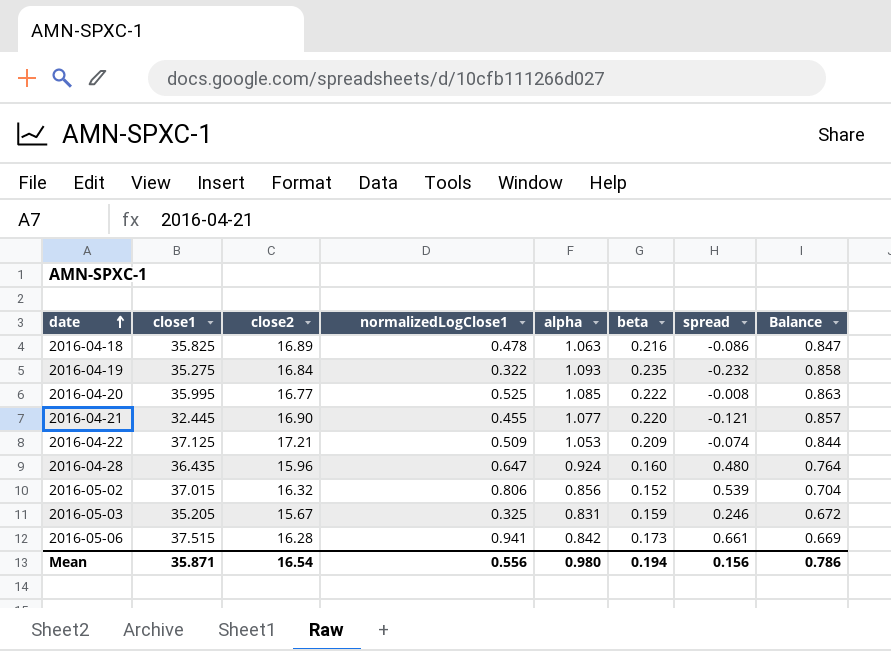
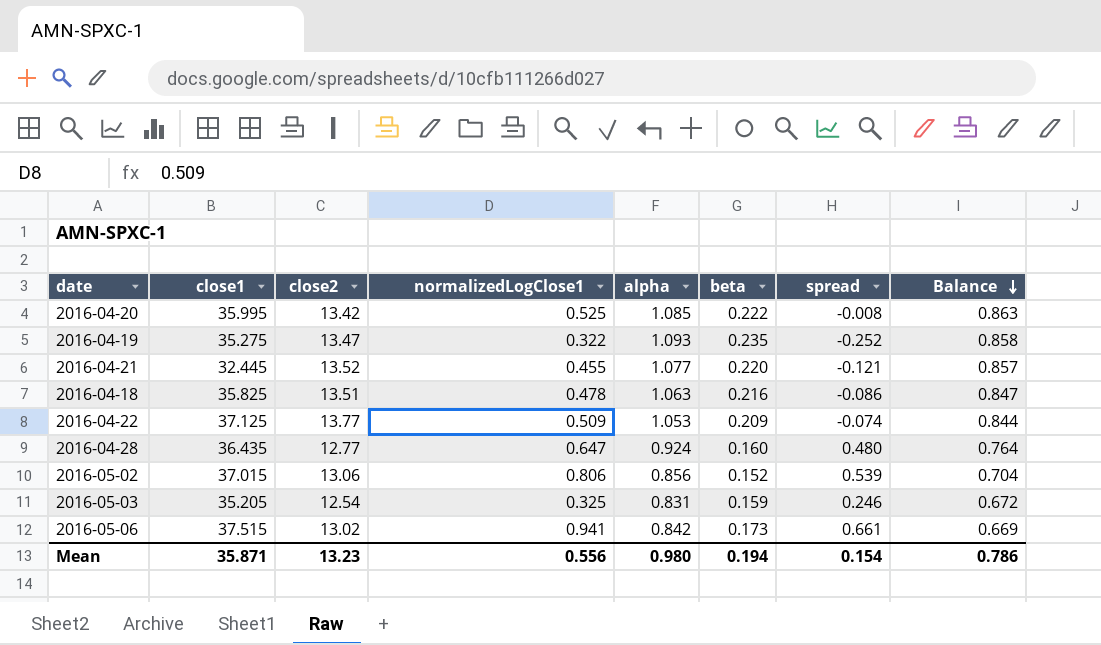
row order: date ascending -> Balance descending
2016-04-20 | close2: 16.77 -> 13.42
2016-04-19 | close2: 16.84 -> 13.47
2016-04-19 | spread: -0.232 -> -0.252
2016-04-21 | close2: 16.90 -> 13.52
2016-04-18 | close2: 16.89 -> 13.51
2016-04-22 | close2: 17.21 -> 13.77
2016-04-28 | close2: 15.96 -> 12.77
2016-05-02 | close2: 16.32 -> 13.06
2016-05-03 | close2: 15.67 -> 12.54
2016-05-06 | close2: 16.28 -> 13.02
Mean | close2: 16.54 -> 13.23
Mean | spread: 0.156 -> 0.154

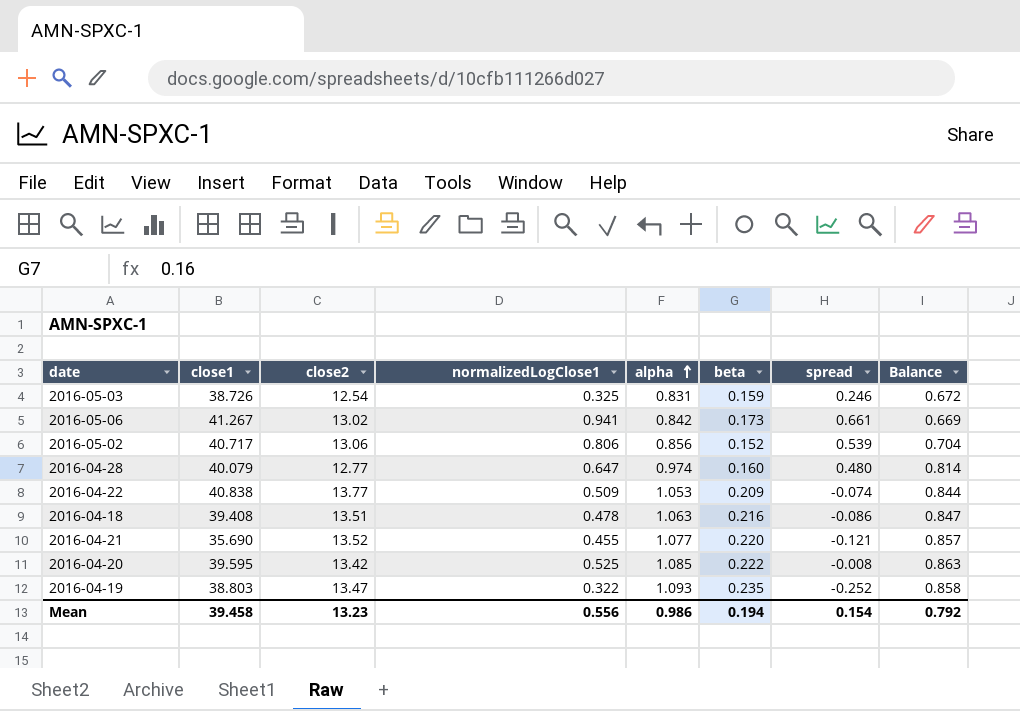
row order: Balance descending -> alpha ascending
2016-05-03 | close1: 35.205 -> 38.726
2016-05-06 | close1: 37.515 -> 41.267
2016-05-02 | close1: 37.015 -> 40.717
2016-04-28 | close1: 36.435 -> 40.079
2016-04-28 | alpha: 0.924 -> 0.974
2016-04-28 | Balance: 0.764 -> 0.814
2016-04-22 | close1: 37.125 -> 40.838
2016-04-18 | close1: 35.825 -> 39.408
2016-04-21 | close1: 32.445 -> 35.690
2016-04-20 | close1: 35.995 -> 39.595
2016-04-19 | close1: 35.275 -> 38.803
Mean | close1: 35.871 -> 39.458
Mean | alpha: 0.980 -> 0.986
Mean | Balance: 0.786 -> 0.792

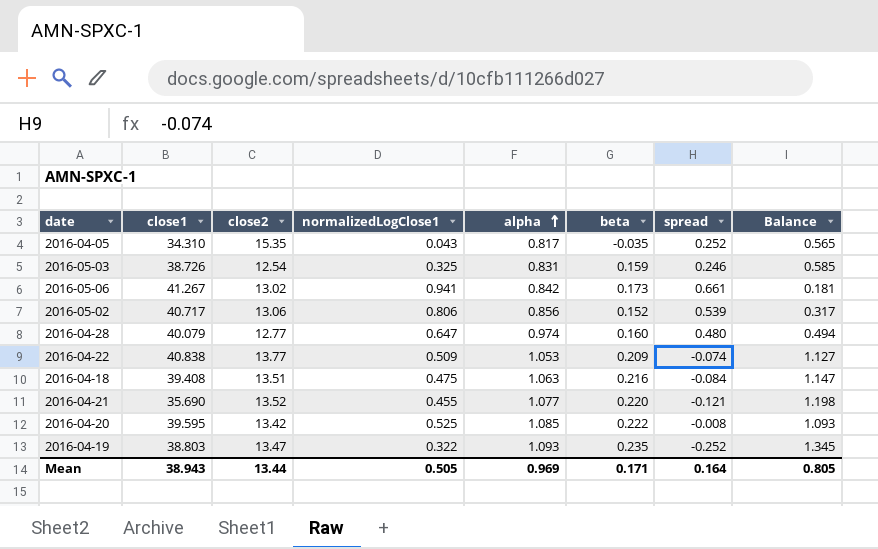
column Balance | formula: [alpha] - [beta] -> [alpha] - [spread]
row 2016-04-05: none -> 34.310 | 15.35 | 0.043 | 0.817 | -0.035 | 0.252 | 0.565
2016-04-18 | normalizedLogClose1: 0.478 -> 0.475
2016-04-18 | spread: -0.086 -> -0.084
Mean | close1: 39.458 -> 38.943
Mean | close2: 13.23 -> 13.44
Mean | normalizedLogClose1: 0.556 -> 0.505
Mean | alpha: 0.986 -> 0.969
Mean | beta: 0.194 -> 0.171
Mean | spread: 0.154 -> 0.164
Mean | Balance: 0.792 -> 0.805

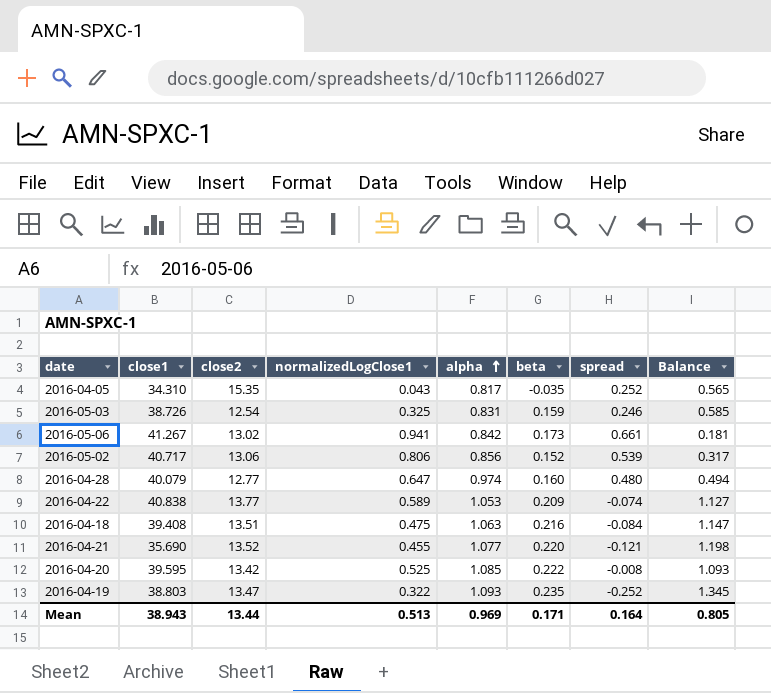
2016-04-22 | normalizedLogClose1: 0.509 -> 0.589
Mean | normalizedLogClose1: 0.505 -> 0.513

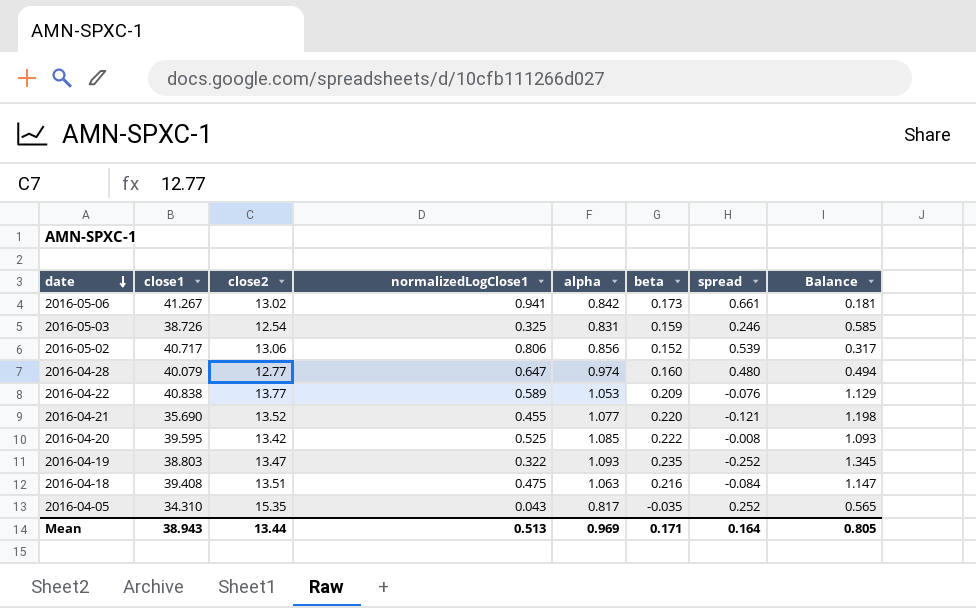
row order: alpha ascending -> date descending
2016-04-22 | spread: -0.074 -> -0.076
2016-04-22 | Balance: 1.127 -> 1.129

